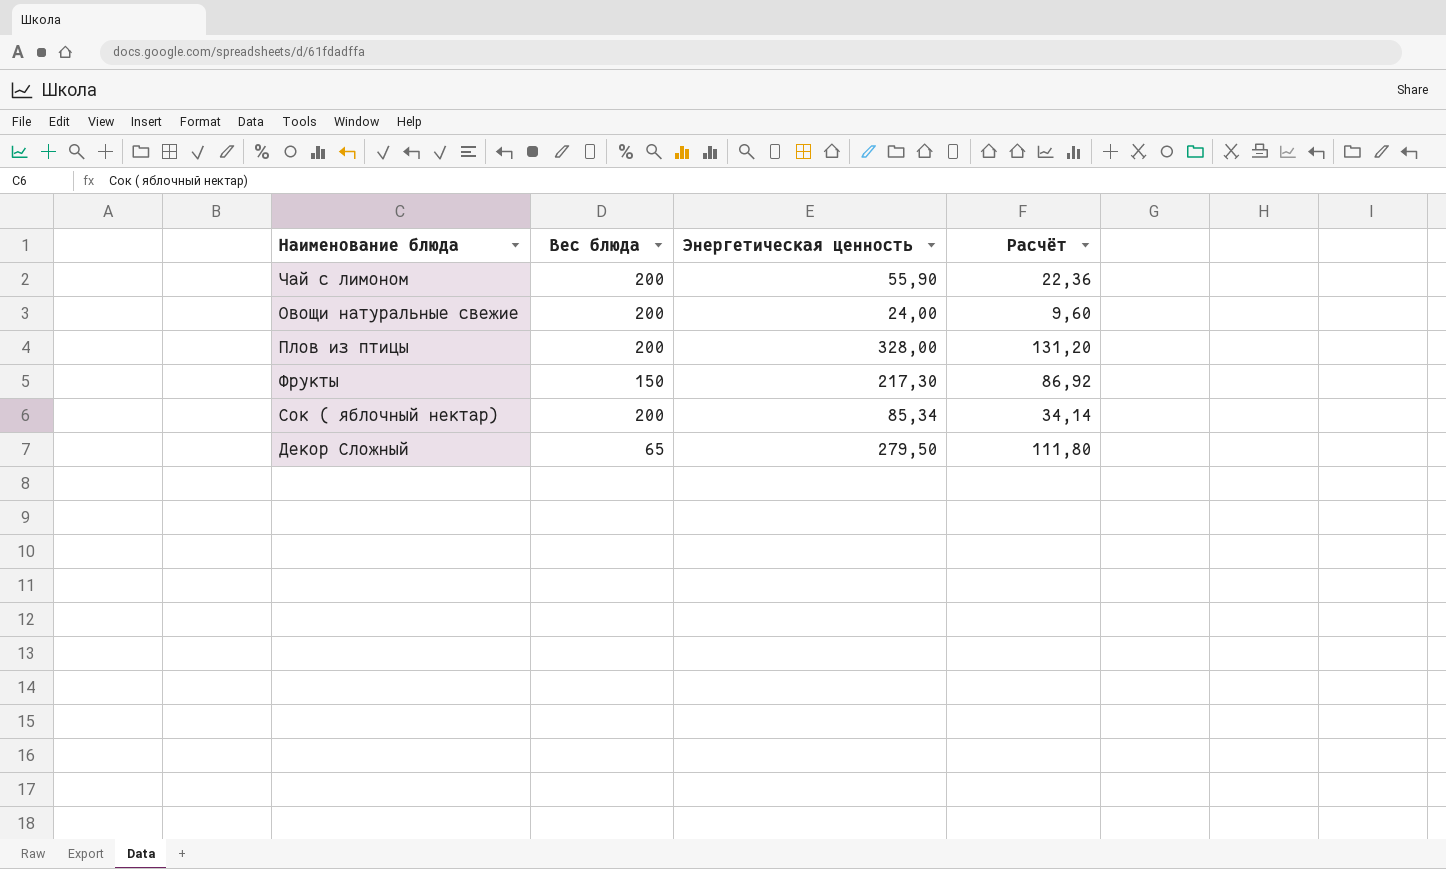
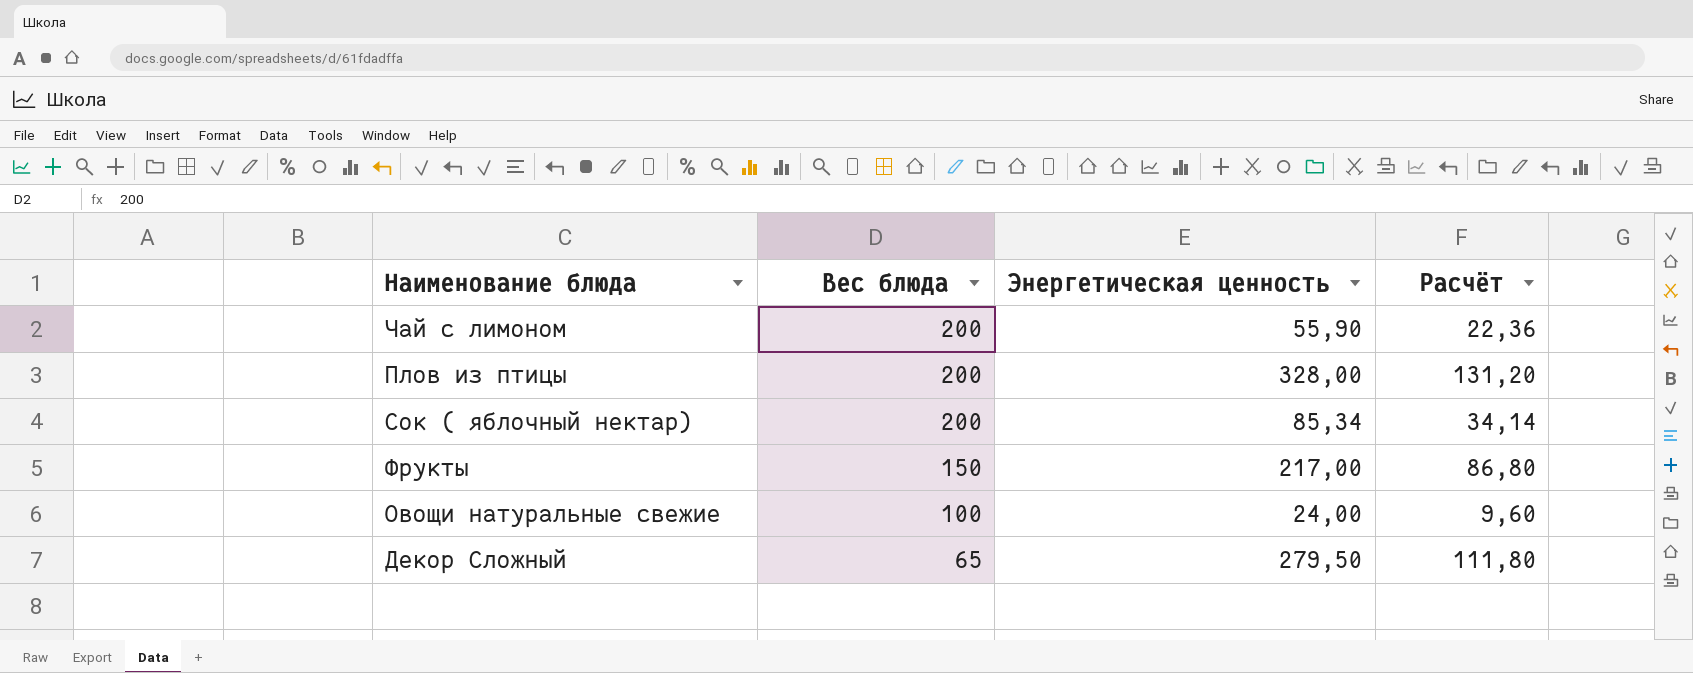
row order: none -> Вес блюда descending
Фрукты | Энергетическая ценность: 217,30 -> 217,00
Фрукты | Расчёт: 86,92 -> 86,80
Овощи натуральные свежие | Вес блюда: 200 -> 100

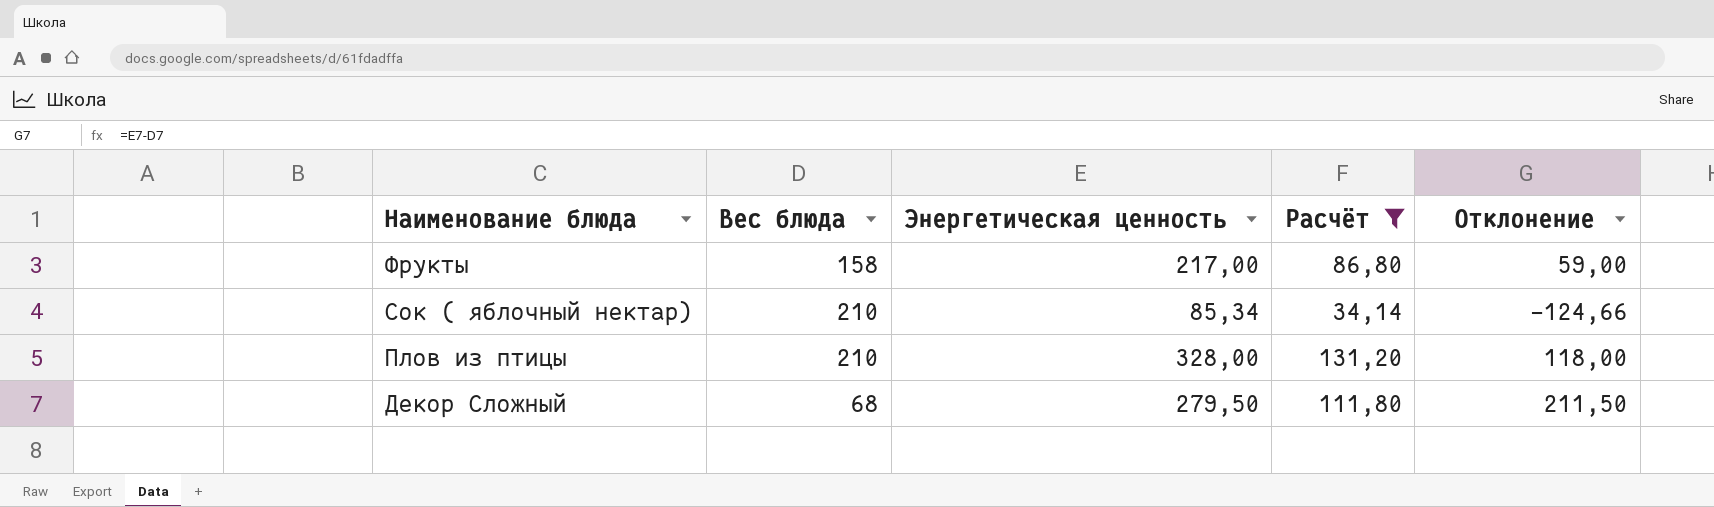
filter: none -> Расчёт >= 34,14
row order: Вес блюда descending -> Наименование блюда descending
column Отклонение | formula: none -> [Энергетическая ценность] - [Вес блюда]
Фрукты | Вес блюда: 150 -> 158
Сок ( яблочный нектар) | Вес блюда: 200 -> 210
Плов из птицы | Вес блюда: 200 -> 210
Декор Сложный | Вес блюда: 65 -> 68

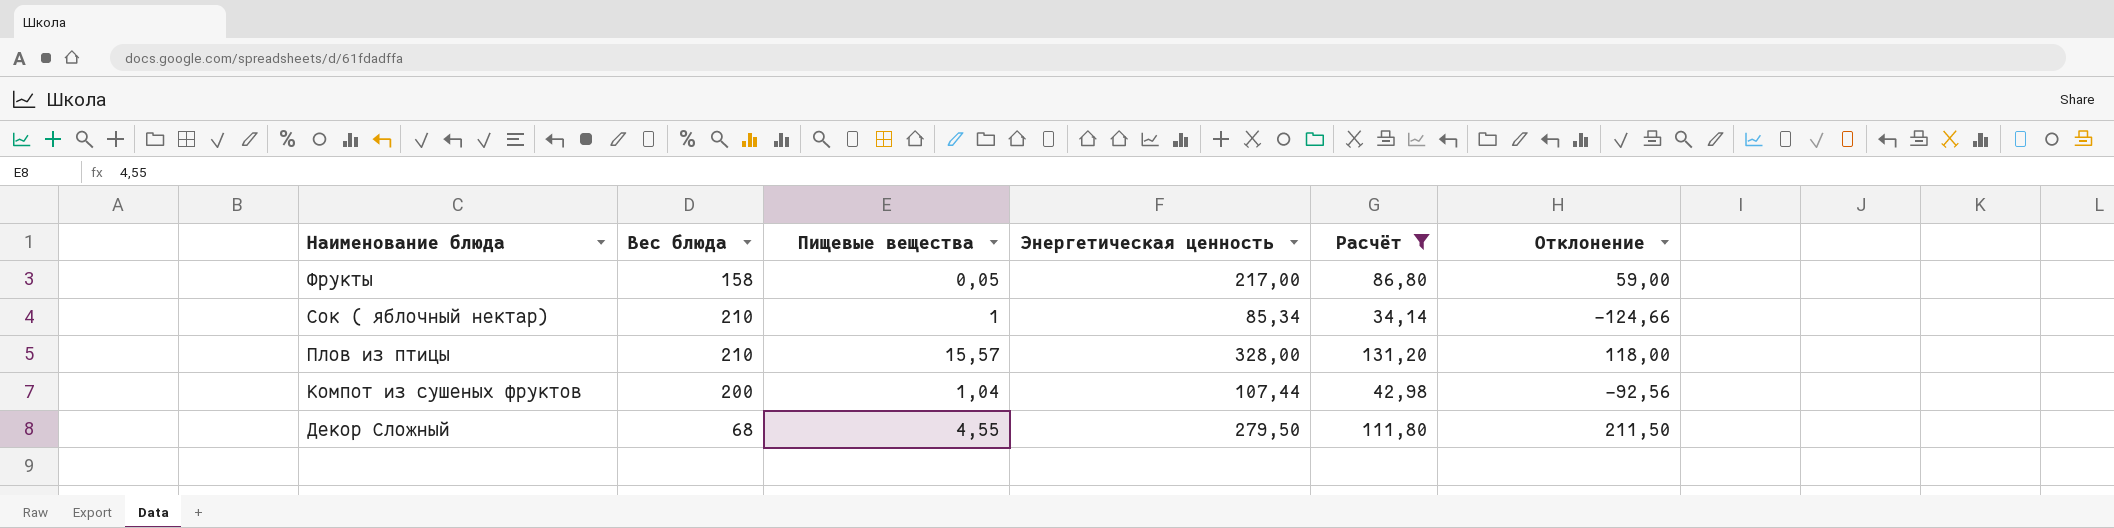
column Пищевые вещества | position: none -> 3
row Компот из сушеных фруктов: none -> 200 | 1,04 | 107,44 | 42,98 | -92,56

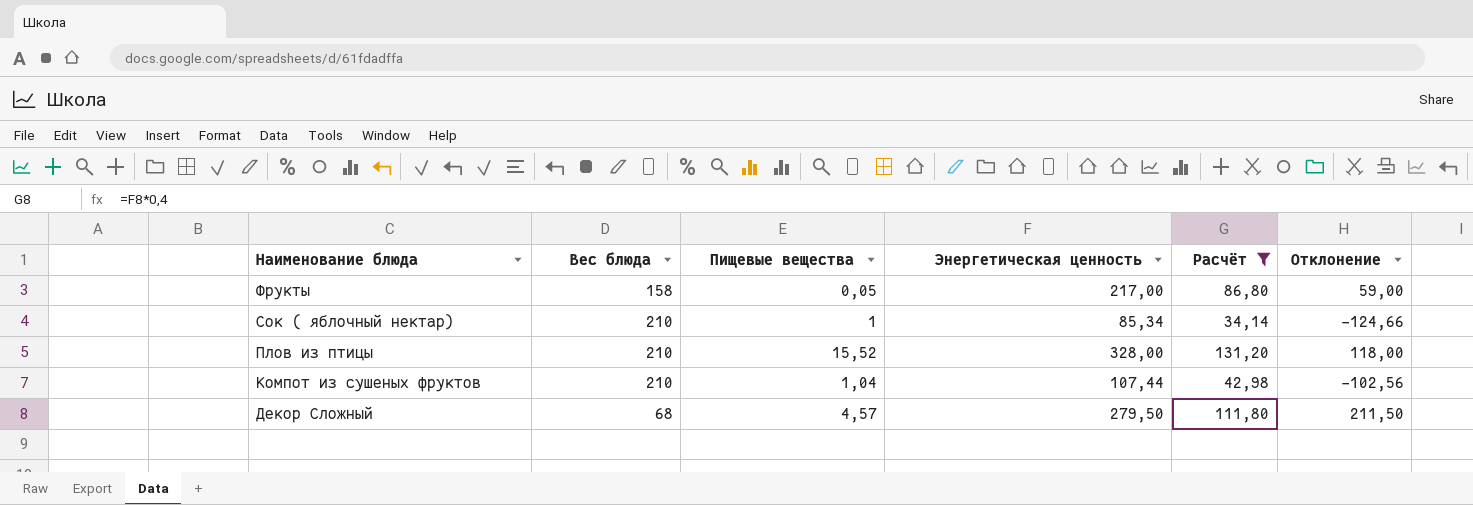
Плов из птицы | Пищевые вещества: 15,57 -> 15,52
Компот из сушеных фруктов | Вес блюда: 200 -> 210
Компот из сушеных фруктов | Отклонение: -92,56 -> -102,56
Декор Сложный | Пищевые вещества: 4,55 -> 4,57

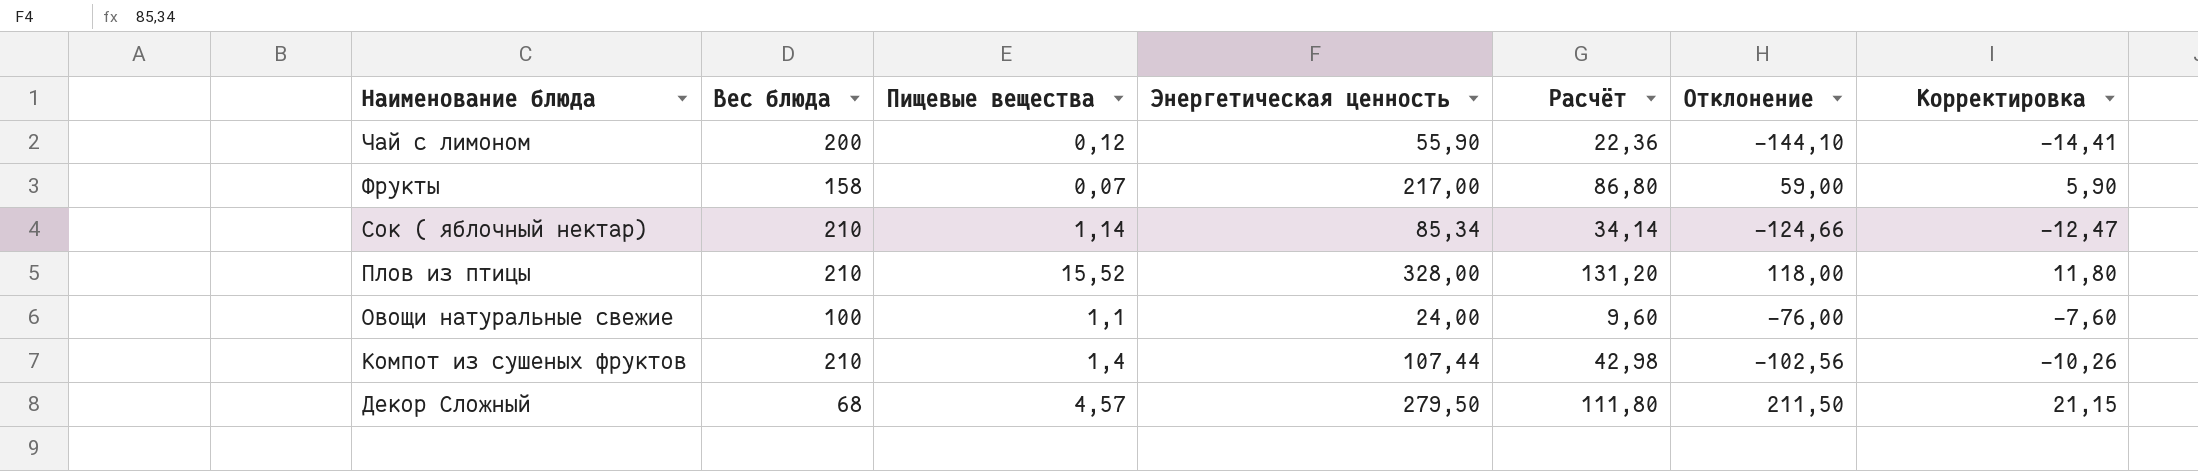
filter: Расчёт >= 34,14 -> none
column Корректировка | formula: none -> [Отклонение] * 0,1
Фрукты | Пищевые вещества: 0,05 -> 0,07
Сок ( яблочный нектар) | Пищевые вещества: 1 -> 1,14
Компот из сушеных фруктов | Пищевые вещества: 1,04 -> 1,4

